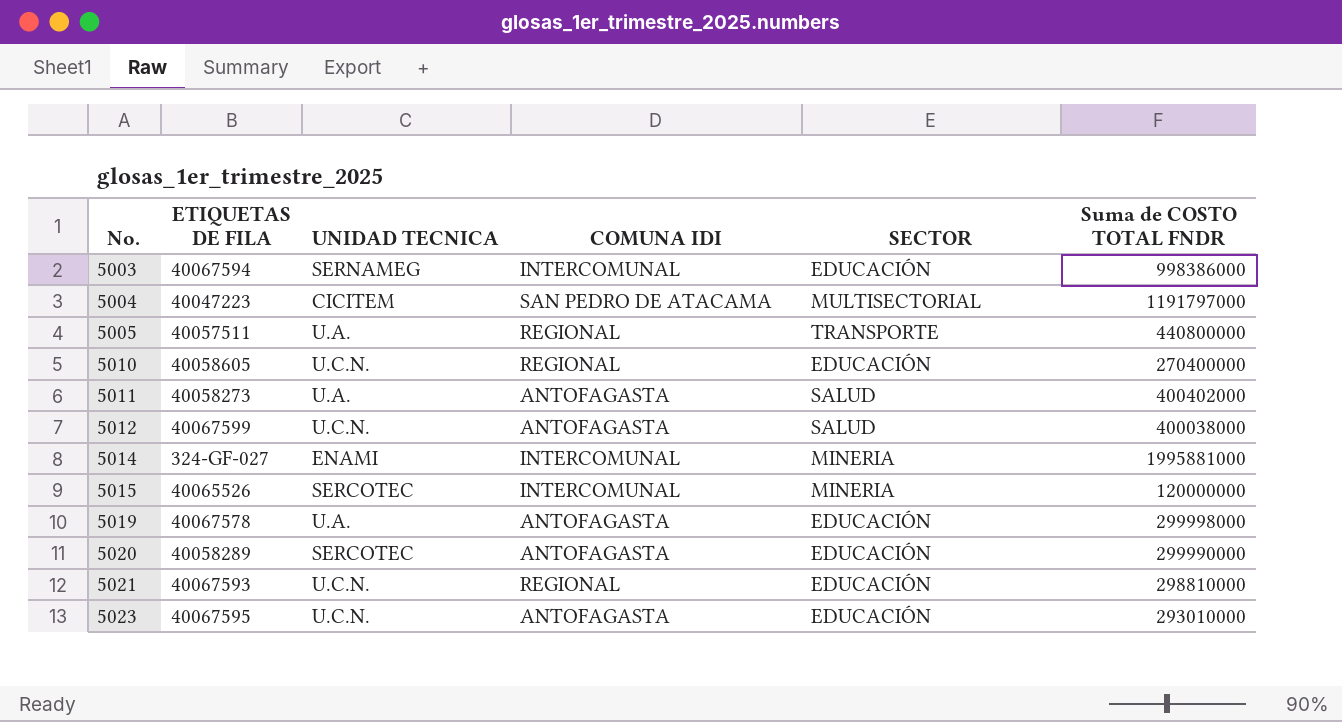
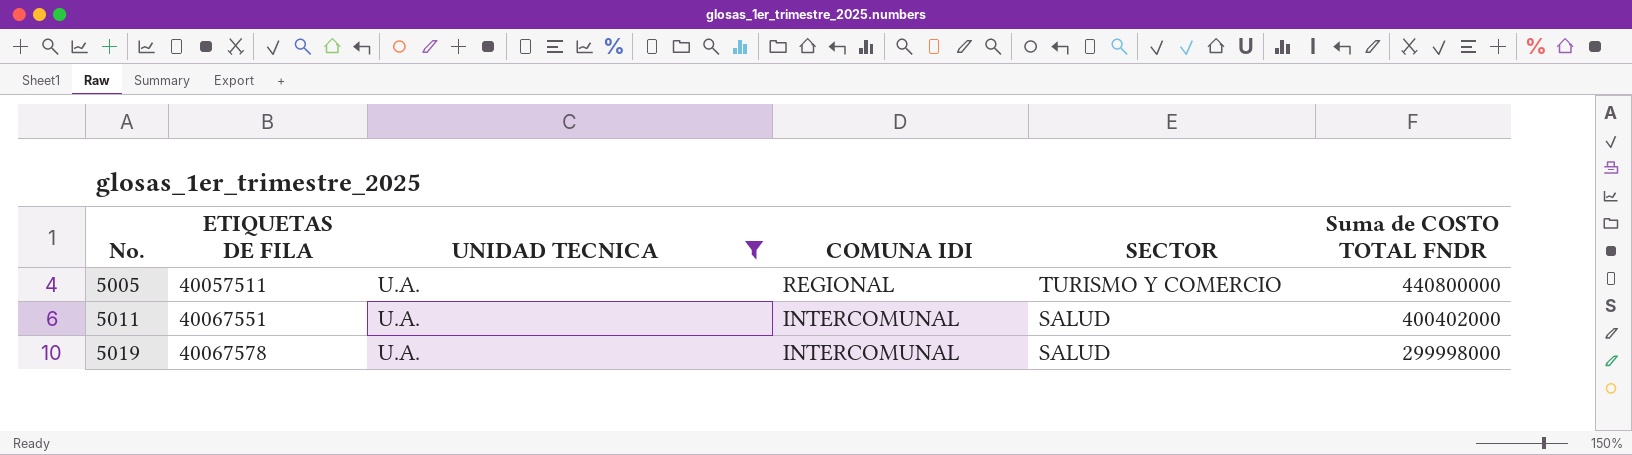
filter: none -> UNIDAD TECNICA = U.A.
5005 | SECTOR: TRANSPORTE -> TURISMO Y COMERCIO
5011 | ETIQUETAS DE FILA: 40058273 -> 40067551
5011 | COMUNA IDI: ANTOFAGASTA -> INTERCOMUNAL
5019 | COMUNA IDI: ANTOFAGASTA -> INTERCOMUNAL
5019 | SECTOR: EDUCACIÓN -> SALUD

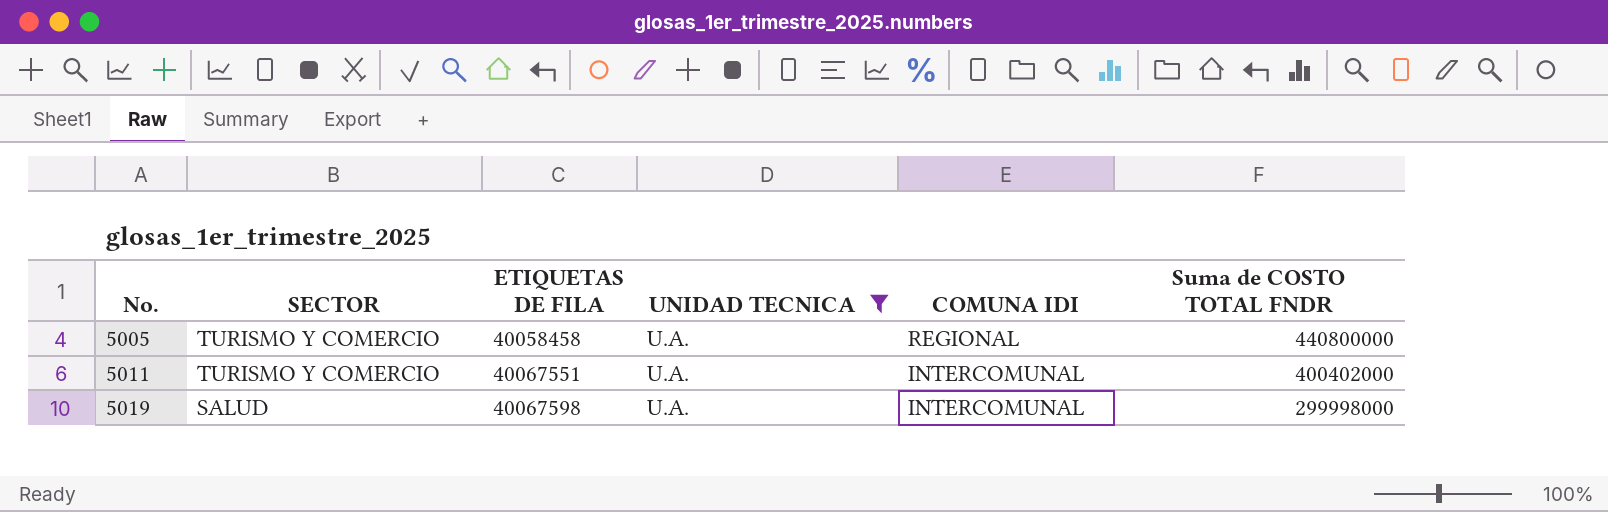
column SECTOR | position: 5 -> 2
5005 | ETIQUETAS DE FILA: 40057511 -> 40058458
5011 | SECTOR: SALUD -> TURISMO Y COMERCIO
5019 | ETIQUETAS DE FILA: 40067578 -> 40067598

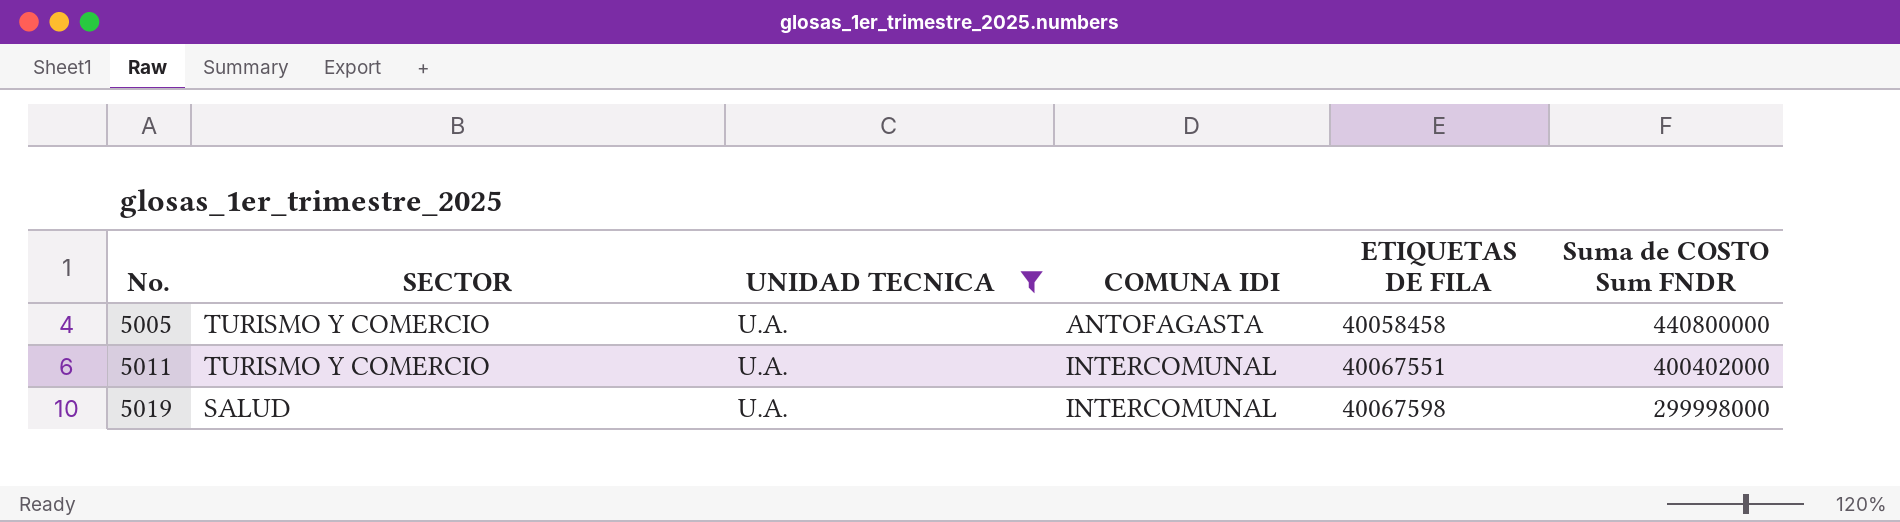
column ETIQUETAS DE FILA | position: 3 -> 5
column name: Suma de COSTO TOTAL FNDR -> Suma de COSTO Sum FNDR
5005 | COMUNA IDI: REGIONAL -> ANTOFAGASTA

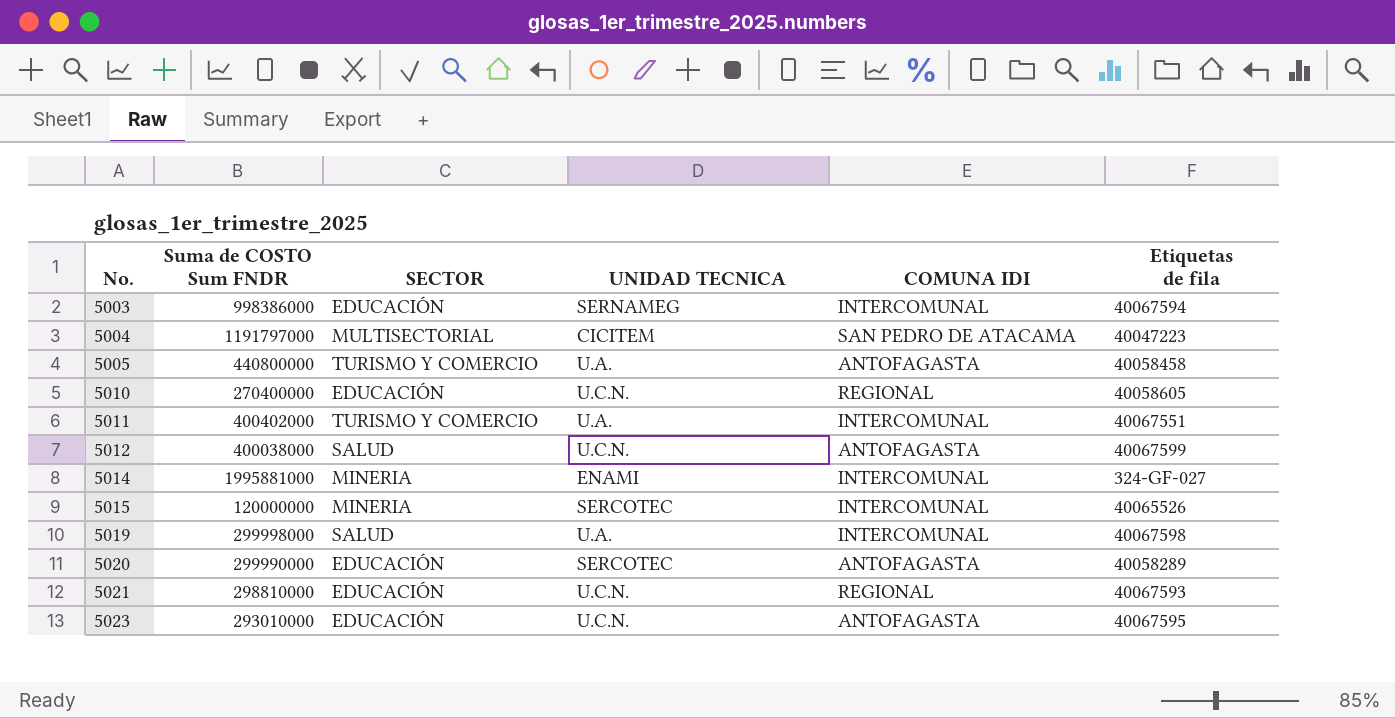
filter: UNIDAD TECNICA = U.A. -> none
column Suma de COSTO Sum FNDR | position: 6 -> 2
column name: ETIQUETAS DE FILA -> Etiquetas de fila

